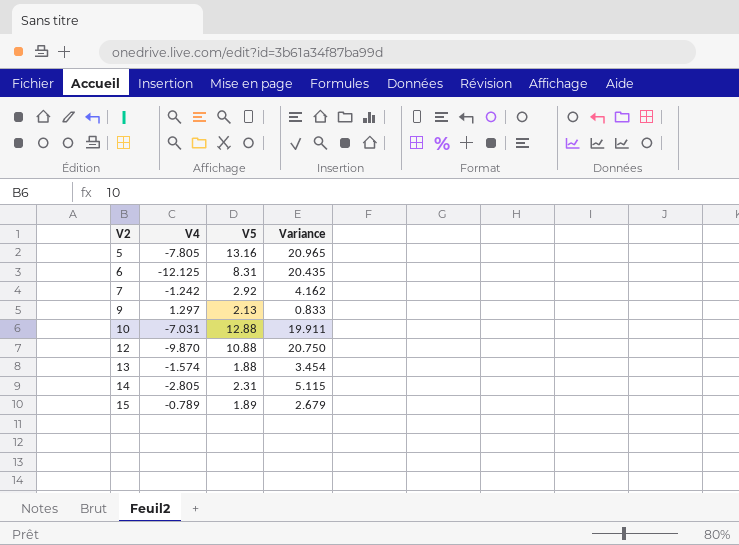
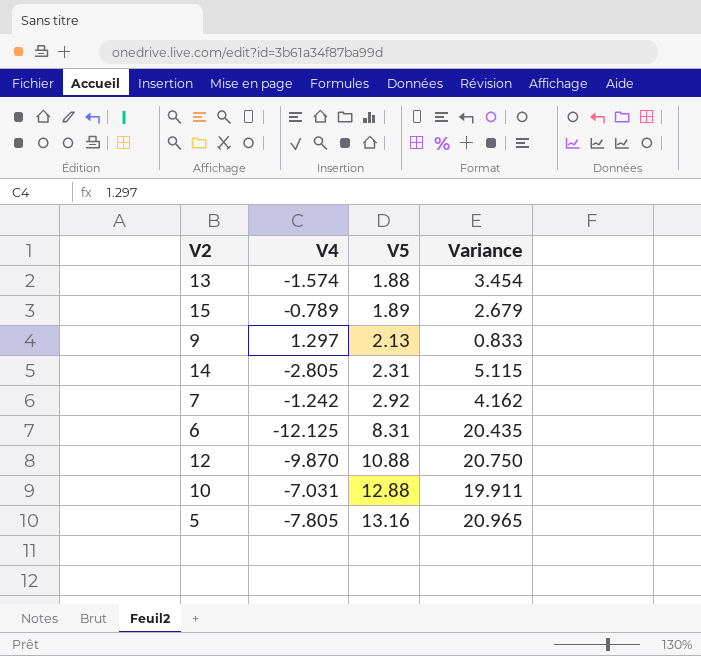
row order: V2 ascending -> V5 ascending

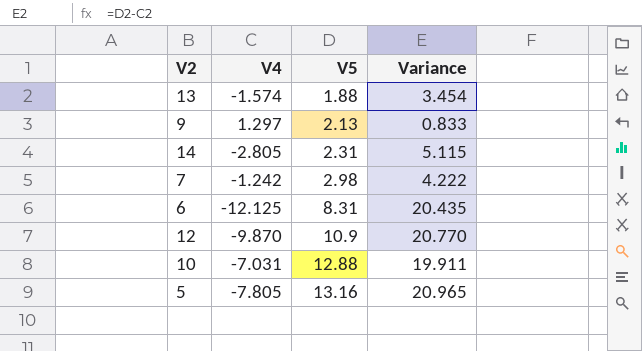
row 15: -0.789 | 1.89 | 2.679 -> none
7 | V5: 2.92 -> 2.98
7 | Variance: 4.162 -> 4.222
12 | V5: 10.88 -> 10.9
12 | Variance: 20.750 -> 20.770

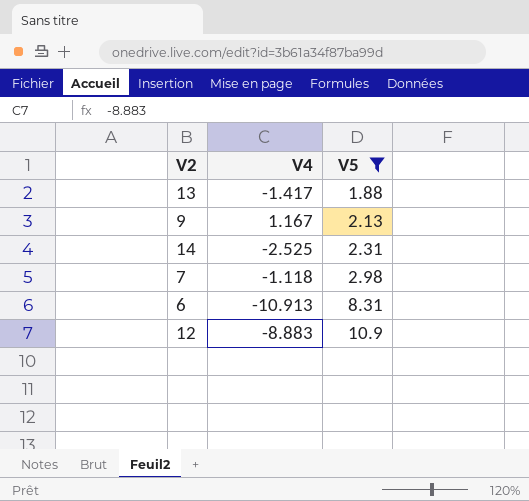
filter: none -> V5 <= 10.9
column Variance | formula: [V5] - [V4] -> none
13 | V4: -1.574 -> -1.417
9 | V4: 1.297 -> 1.167
14 | V4: -2.805 -> -2.525
7 | V4: -1.242 -> -1.118
6 | V4: -12.125 -> -10.913
12 | V4: -9.870 -> -8.883

